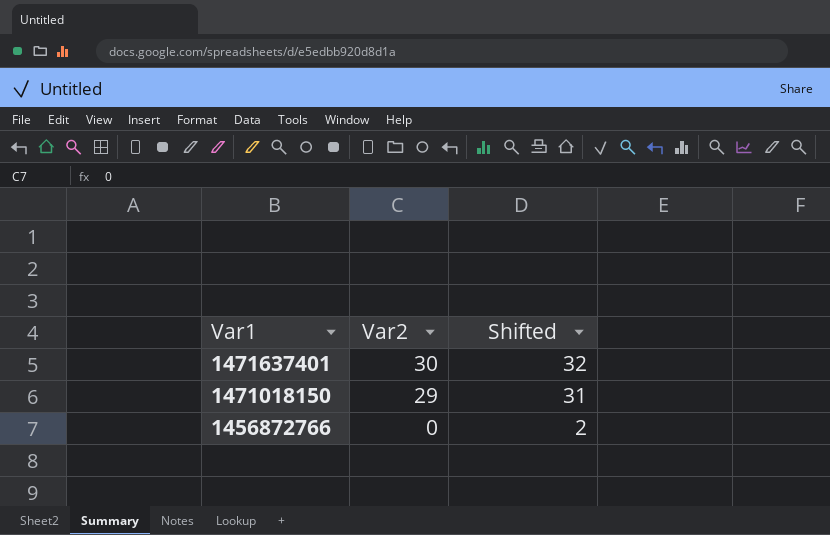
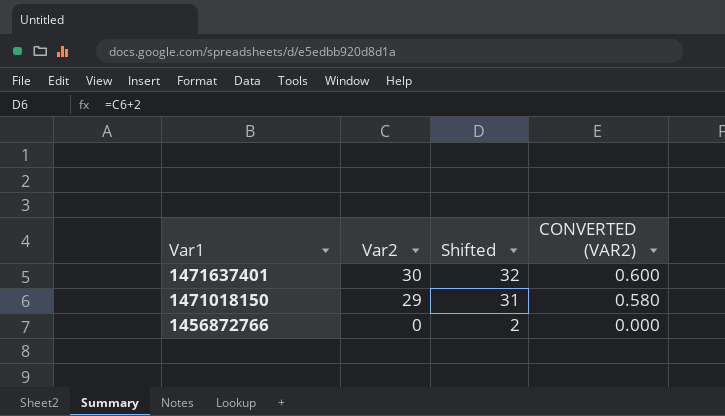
column CONVERTED (VAR2) | formula: none -> [Var2] * 0.02

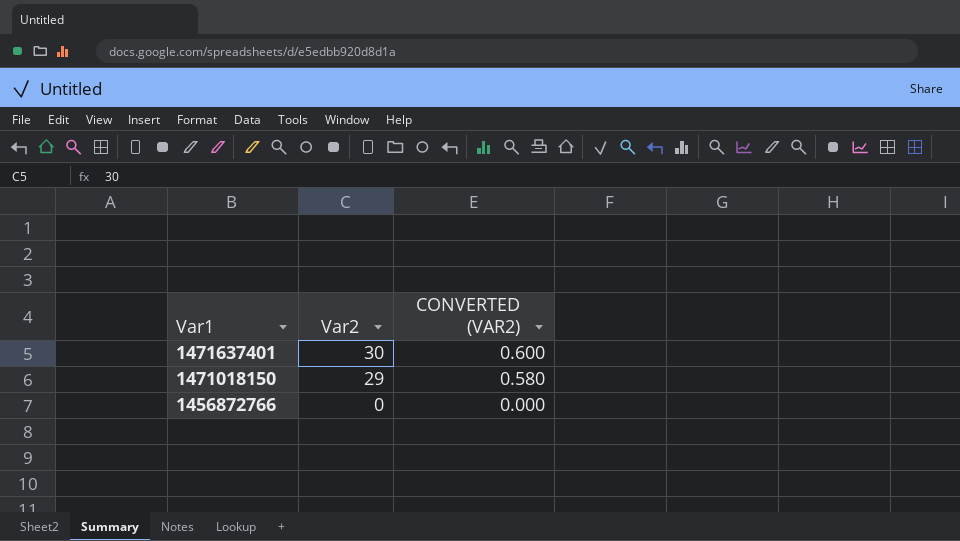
column Shifted | formula: [Var2] + 2 -> none

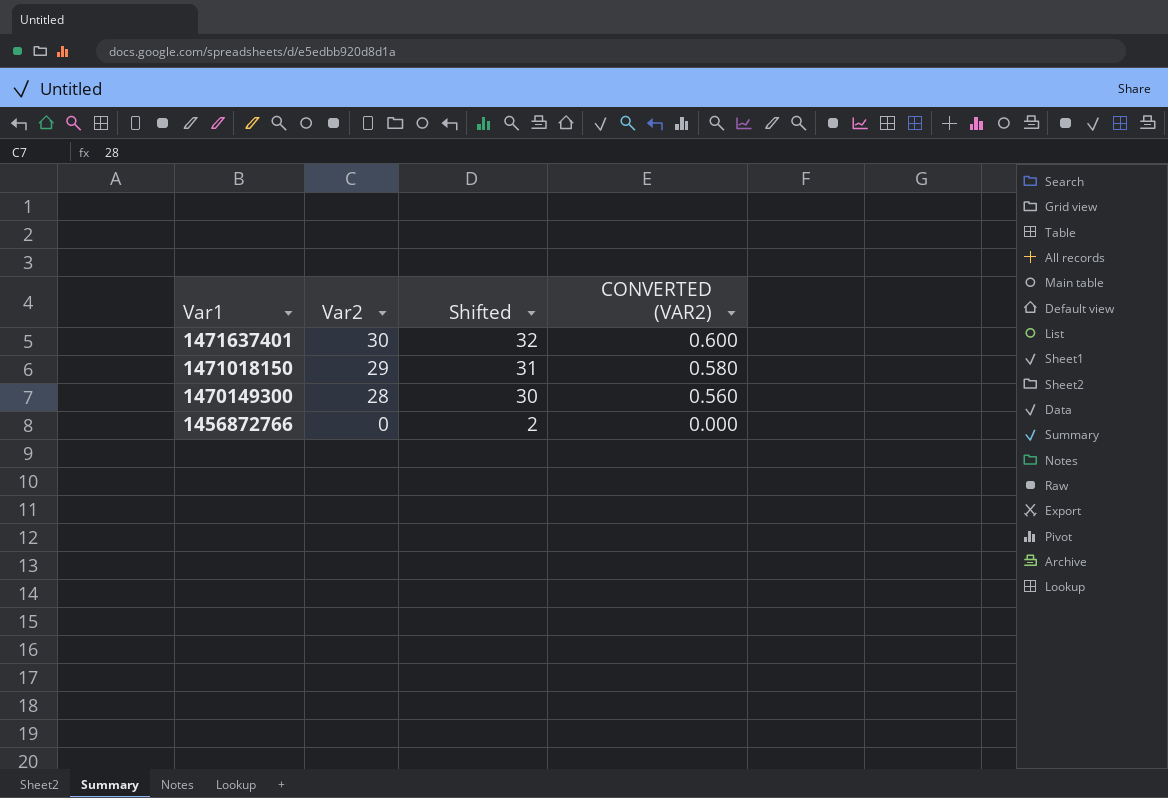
column Shifted | formula: none -> [Var2] + 2
row 1470149300: none -> 28 | 30 | 0.560

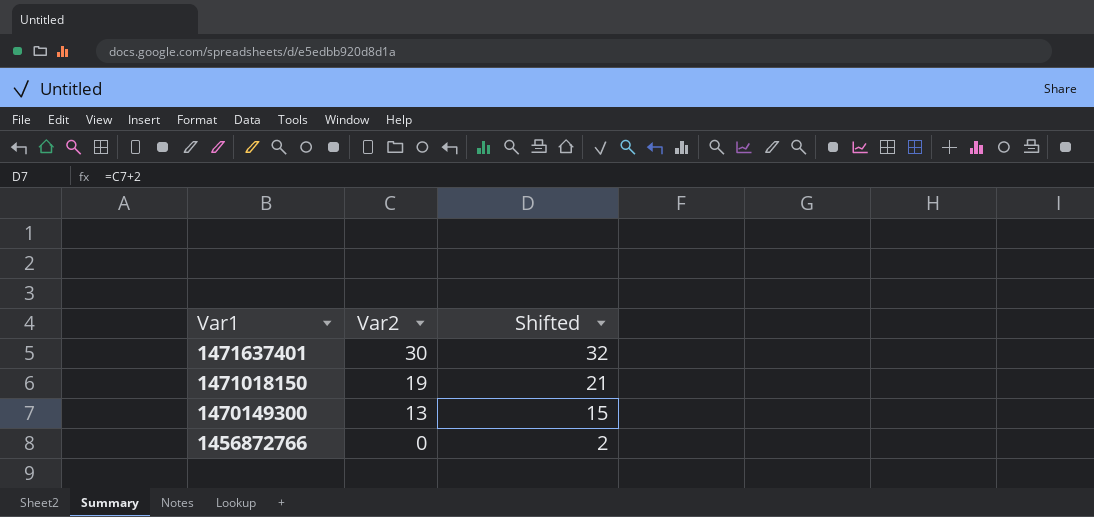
column CONVERTED (VAR2) | formula: [Var2] * 0.02 -> none
1471018150 | Var2: 29 -> 19
1471018150 | Shifted: 31 -> 21
1470149300 | Var2: 28 -> 13
1470149300 | Shifted: 30 -> 15

